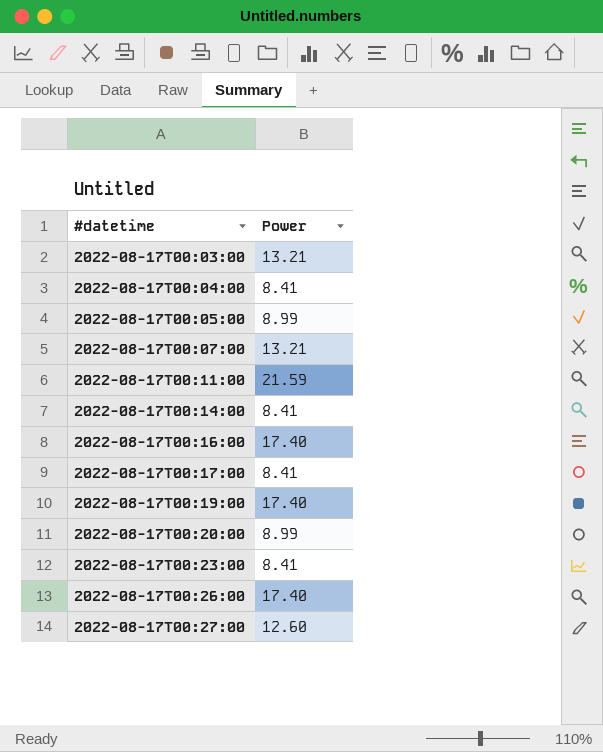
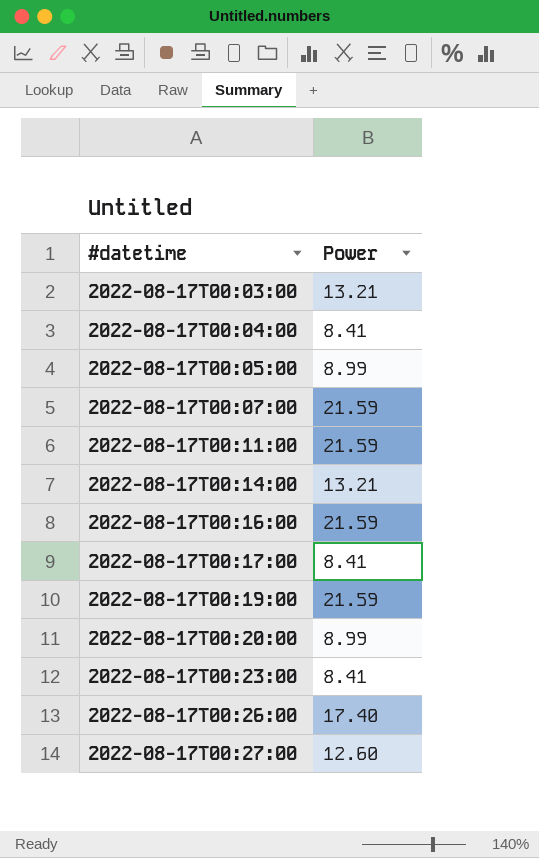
2022-08-17T00:07:00 | Power: 13.21 -> 21.59
2022-08-17T00:14:00 | Power: 8.41 -> 13.21
2022-08-17T00:16:00 | Power: 17.40 -> 21.59
2022-08-17T00:19:00 | Power: 17.40 -> 21.59

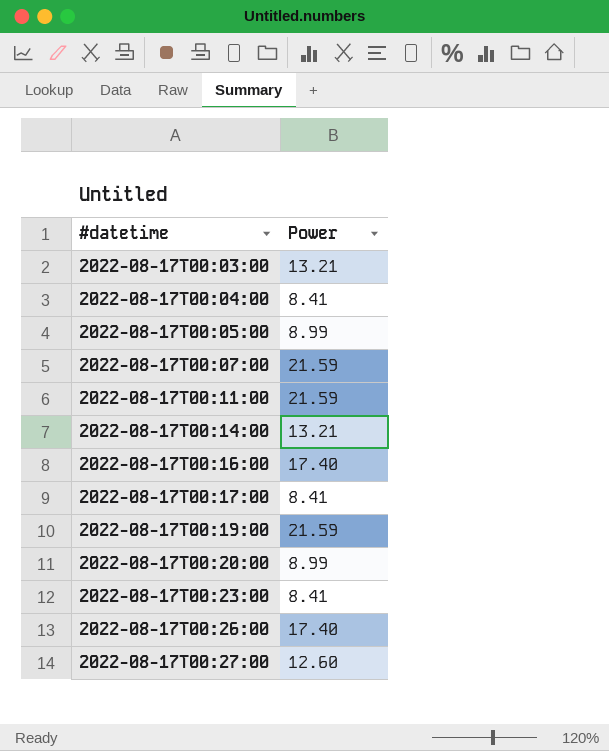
2022-08-17T00:16:00 | Power: 21.59 -> 17.40

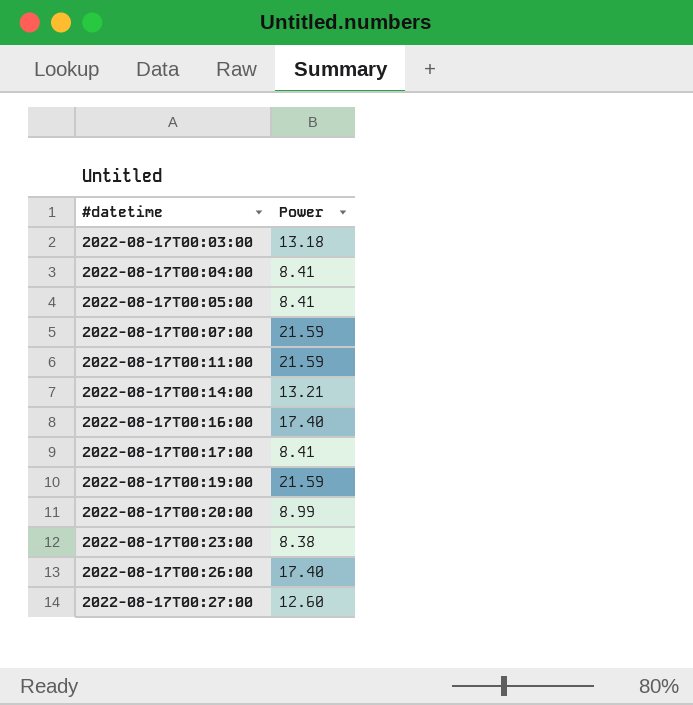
2022-08-17T00:03:00 | Power: 13.21 -> 13.18
2022-08-17T00:05:00 | Power: 8.99 -> 8.41
2022-08-17T00:23:00 | Power: 8.41 -> 8.38

